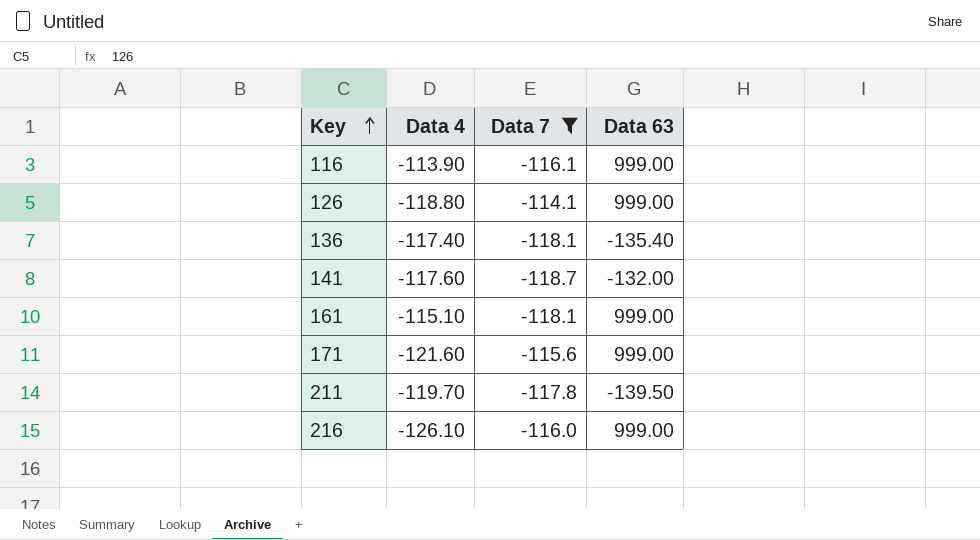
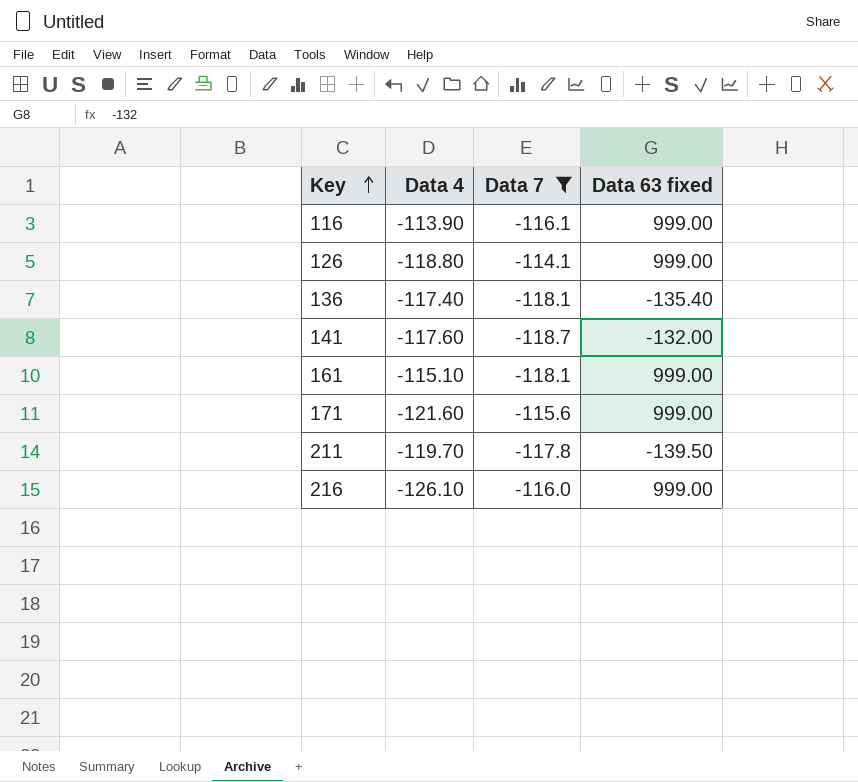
column name: Data 63 -> Data 63 fixed

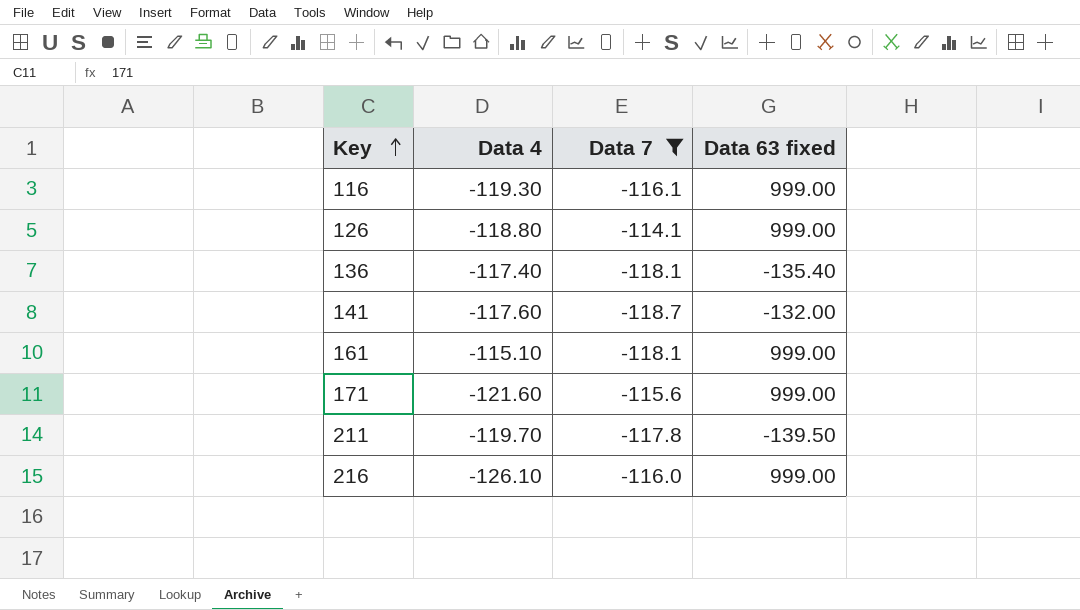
116 | Data 4: -113.90 -> -119.30

